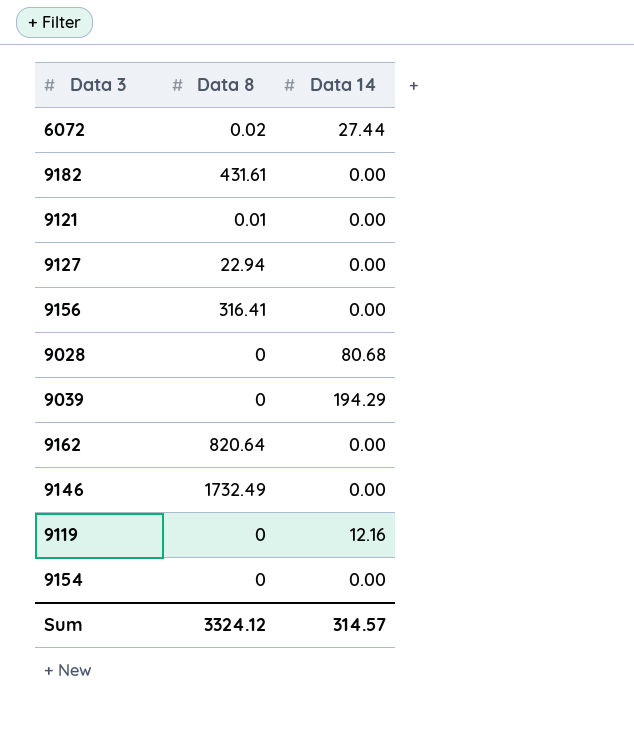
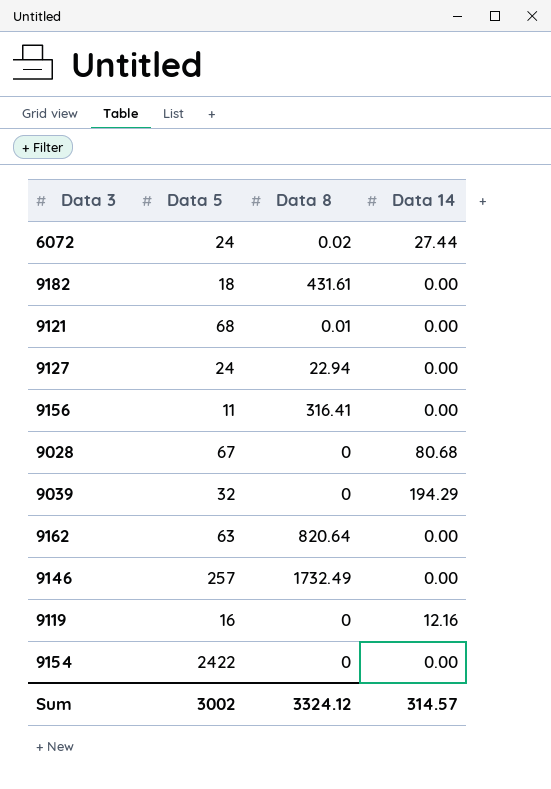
column Data 5 | position: none -> 2

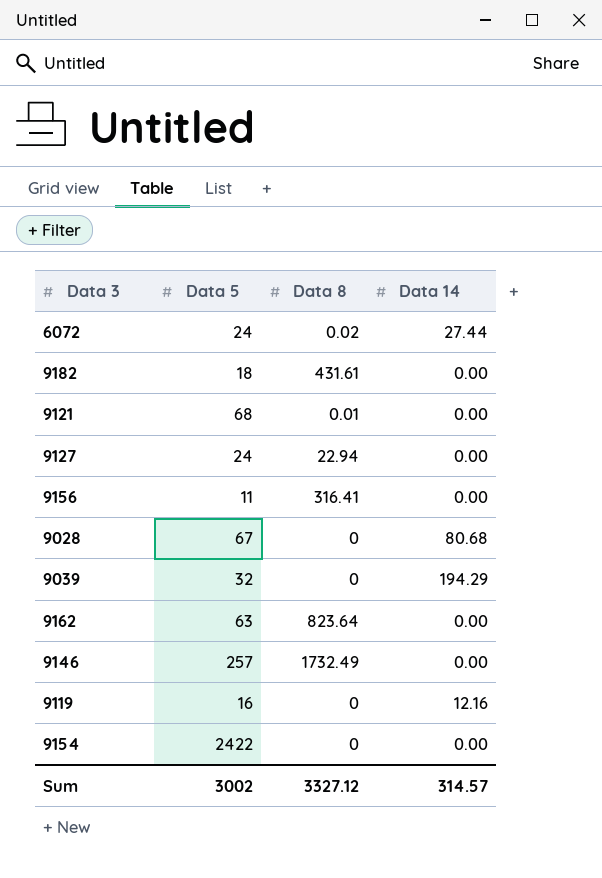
9162 | Data 8: 820.64 -> 823.64
Sum | Data 8: 3324.12 -> 3327.12

